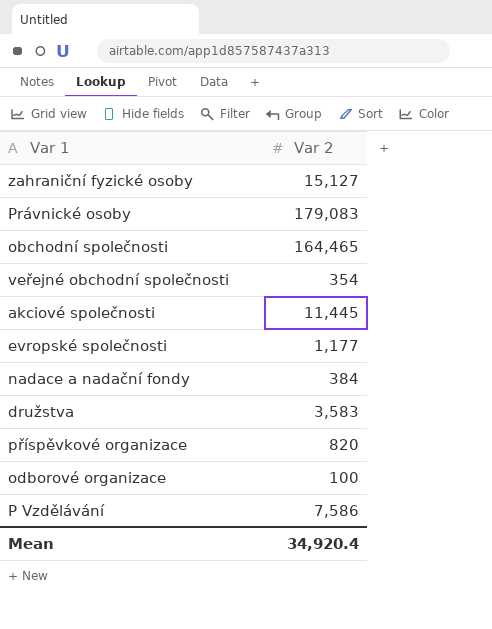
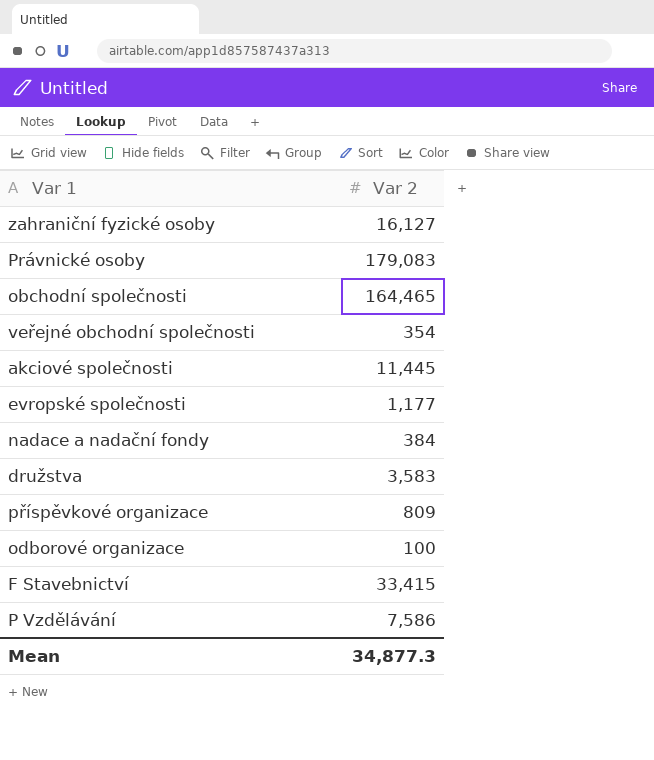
zahraniční fyzické osoby | Var 2: 15,127 -> 16,127
příspěvkové organizace | Var 2: 820 -> 809
row F Stavebnictví: none -> 33,415
Mean | Var 2: 34,920.4 -> 34,877.3

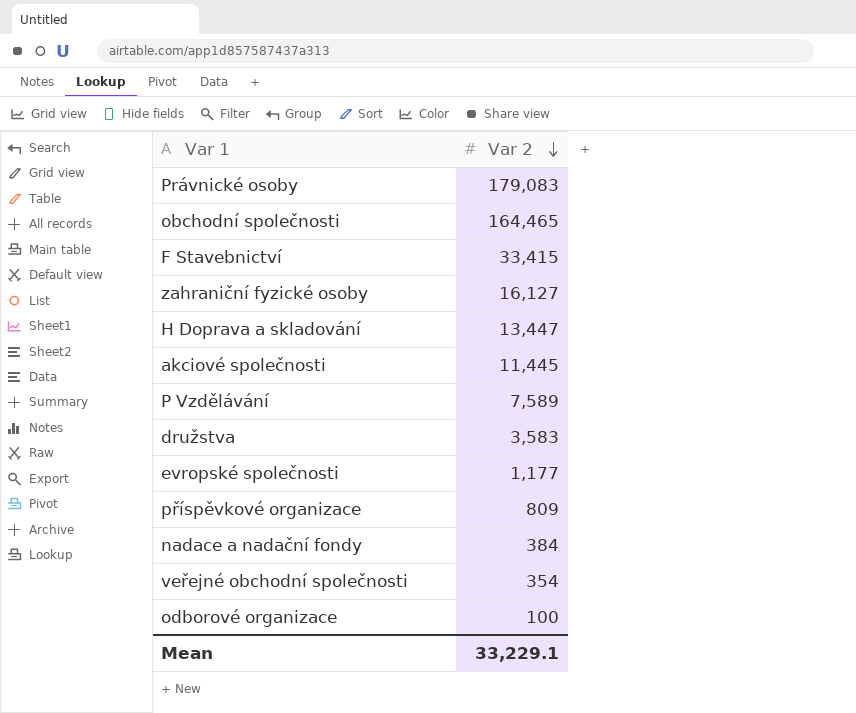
row order: none -> Var 2 descending
row H Doprava a skladování: none -> 13,447
P Vzdělávání | Var 2: 7,586 -> 7,589
Mean | Var 2: 34,877.3 -> 33,229.1

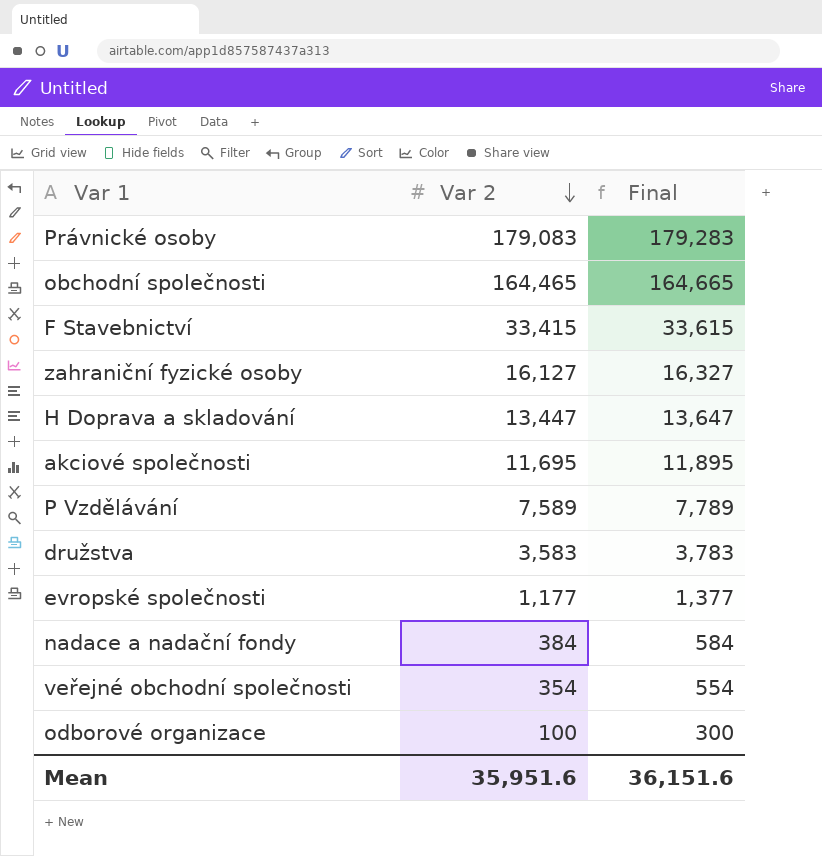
column Final | formula: none -> [Var 2] + 200
row příspěvkové organizace: 809 -> none
akciové společnosti | Var 2: 11,445 -> 11,695
Mean | Var 2: 33,229.1 -> 35,951.6

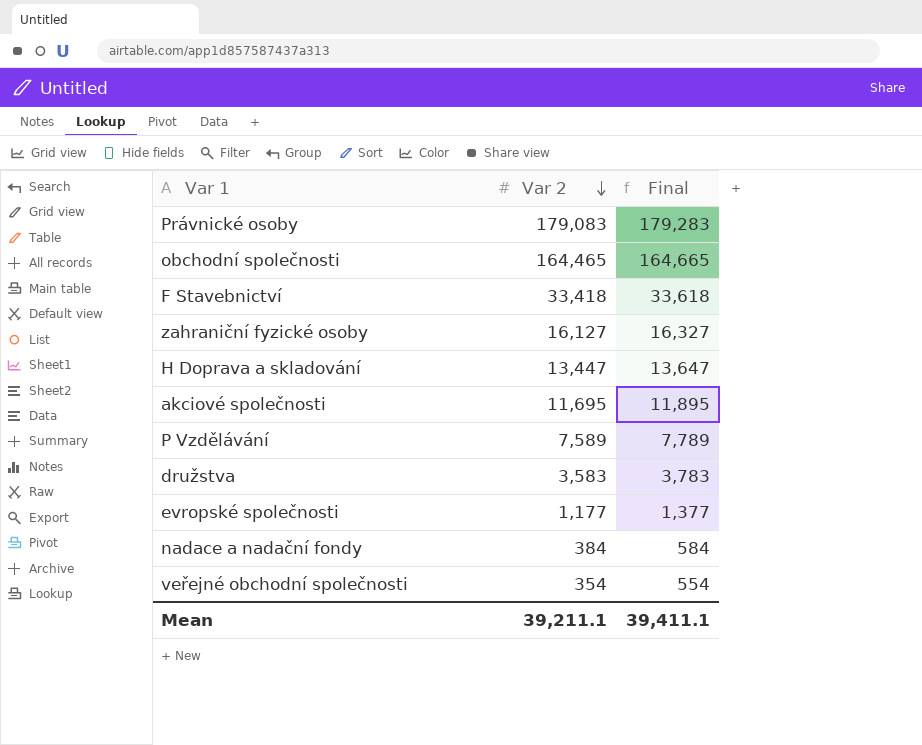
row odborové organizace: 100 | 300 -> none
F Stavebnictví | Var 2: 33,415 -> 33,418
F Stavebnictví | Final: 33,615 -> 33,618
Mean | Var 2: 35,951.6 -> 39,211.1
Mean | Final: 36,151.6 -> 39,411.1

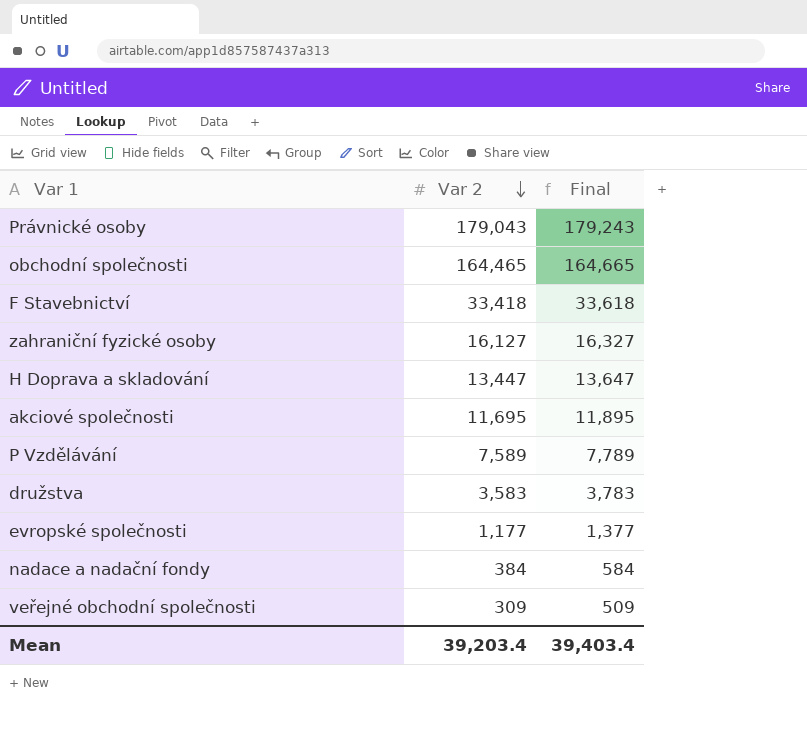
Právnické osoby | Var 2: 179,083 -> 179,043
Právnické osoby | Final: 179,283 -> 179,243
veřejné obchodní společnosti | Var 2: 354 -> 309
veřejné obchodní společnosti | Final: 554 -> 509
Mean | Var 2: 39,211.1 -> 39,203.4
Mean | Final: 39,411.1 -> 39,403.4

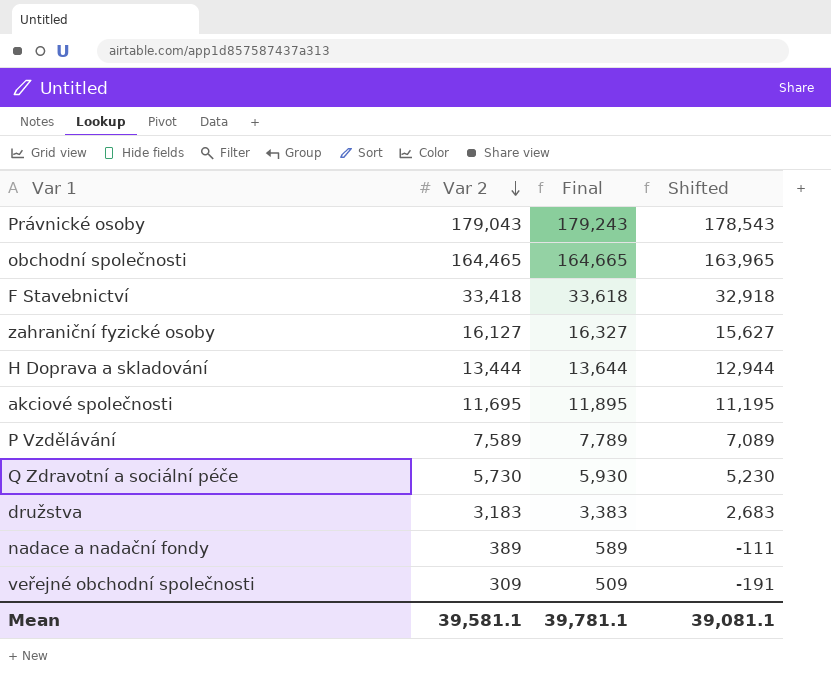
column Shifted | formula: none -> [Var 2] - 500
row evropské společnosti: 1,177 | 1,377 -> none
H Doprava a skladování | Var 2: 13,447 -> 13,444
H Doprava a skladování | Final: 13,647 -> 13,644
row Q Zdravotní a sociální péče: none -> 5,730 | 5,930 | 5,230
družstva | Var 2: 3,583 -> 3,183
družstva | Final: 3,783 -> 3,383
nadace a nadační fondy | Var 2: 384 -> 389
nadace a nadační fondy | Final: 584 -> 589
Mean | Var 2: 39,203.4 -> 39,581.1
Mean | Final: 39,403.4 -> 39,781.1

